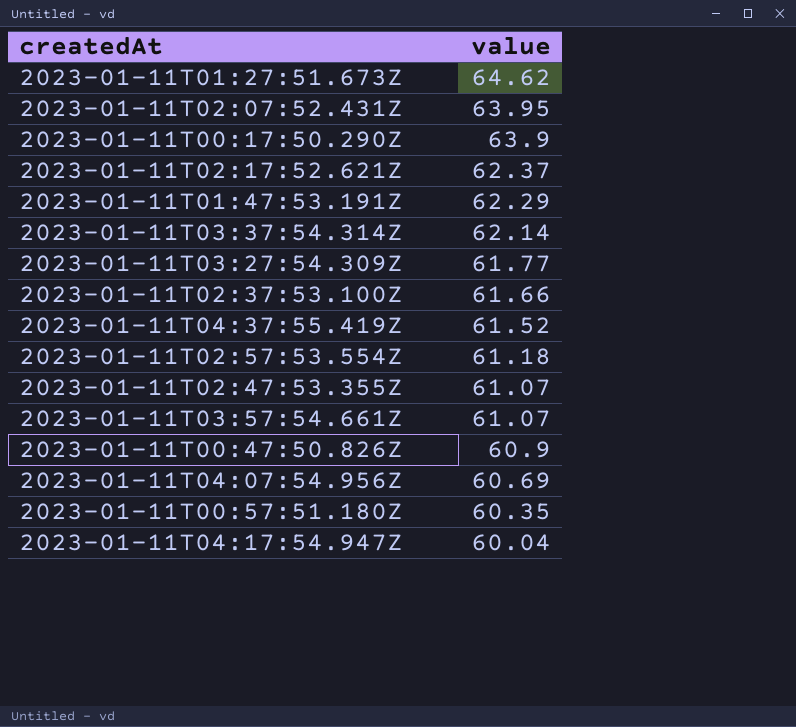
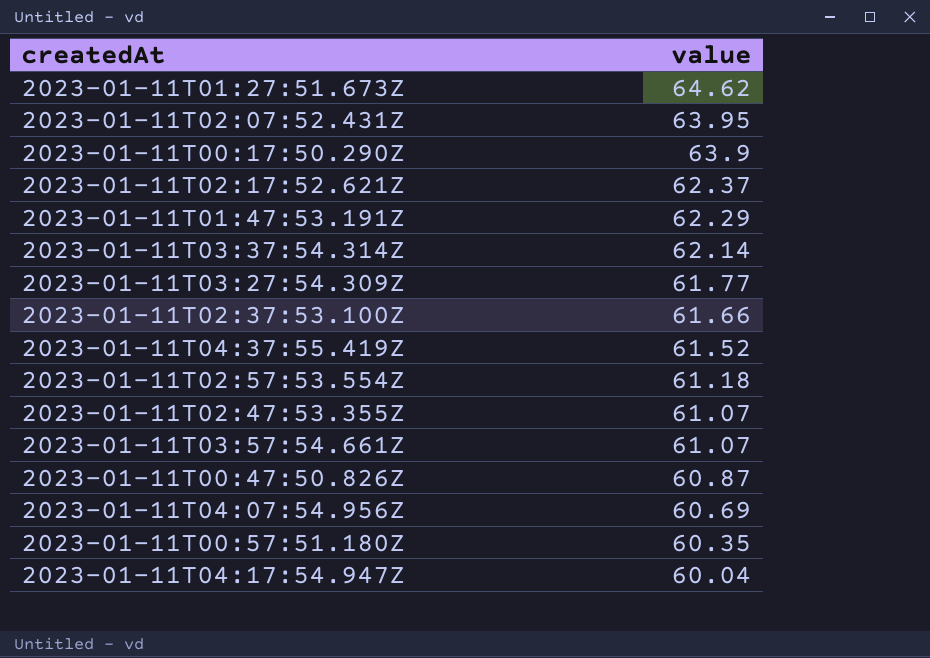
2023-01-11T00:47:50.826Z | value: 60.9 -> 60.87

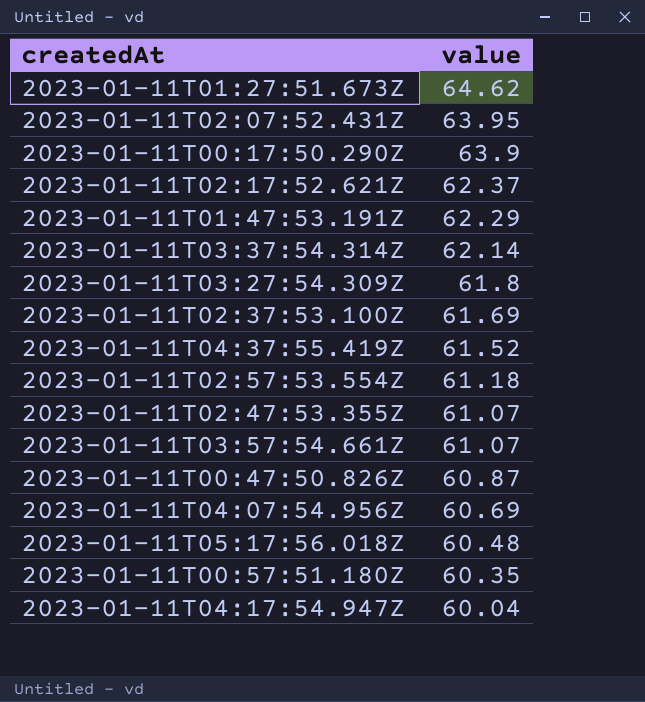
2023-01-11T03:27:54.309Z | value: 61.77 -> 61.8
2023-01-11T02:37:53.100Z | value: 61.66 -> 61.69
row 2023-01-11T05:17:56.018Z: none -> 60.48

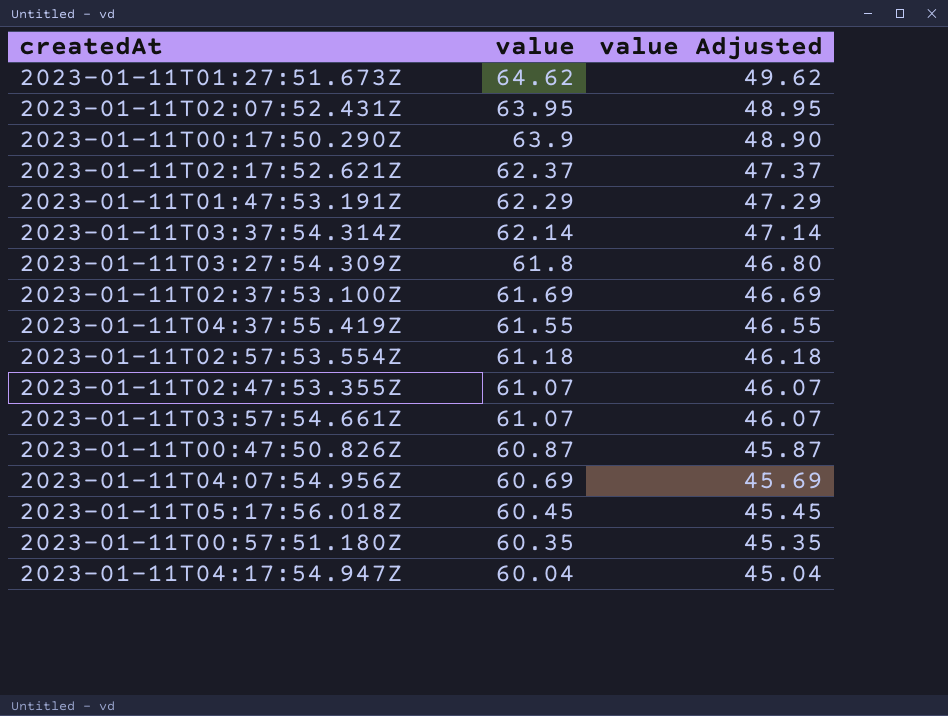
column value Adjusted | formula: none -> [value] - 15
2023-01-11T04:37:55.419Z | value: 61.52 -> 61.55
2023-01-11T05:17:56.018Z | value: 60.48 -> 60.45

